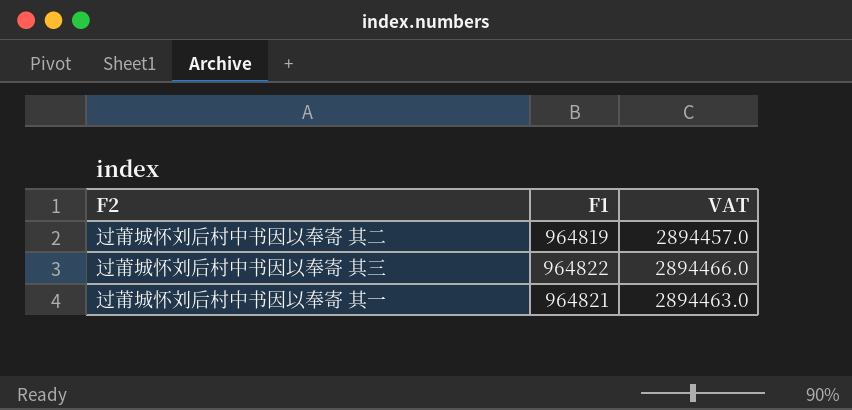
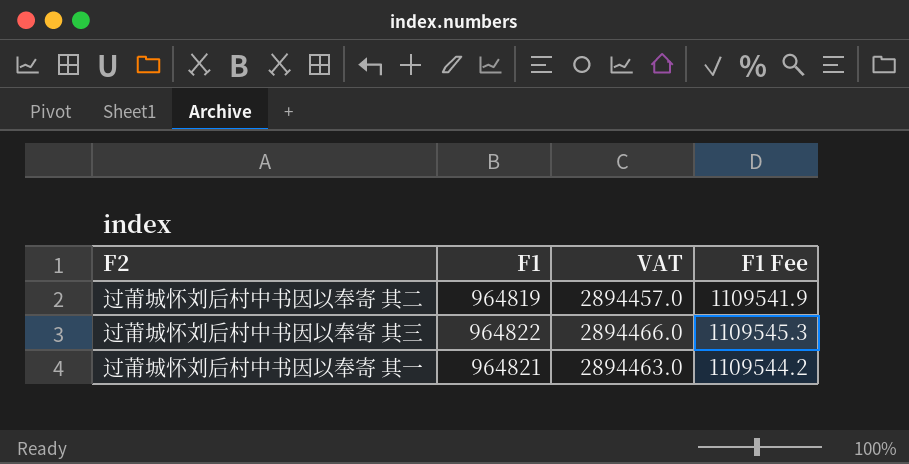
column F1 Fee | formula: none -> [F1] * 1.15

